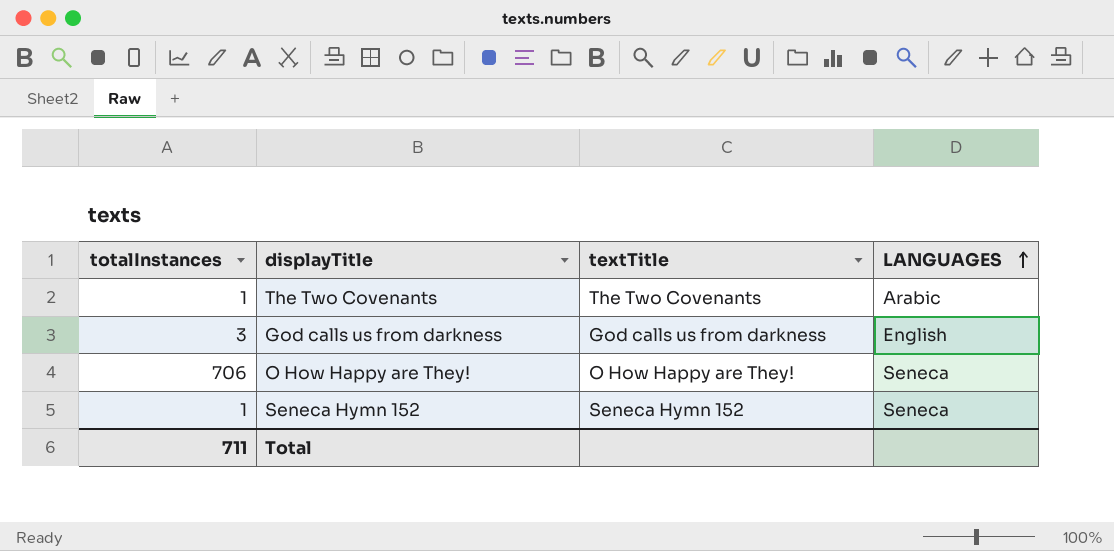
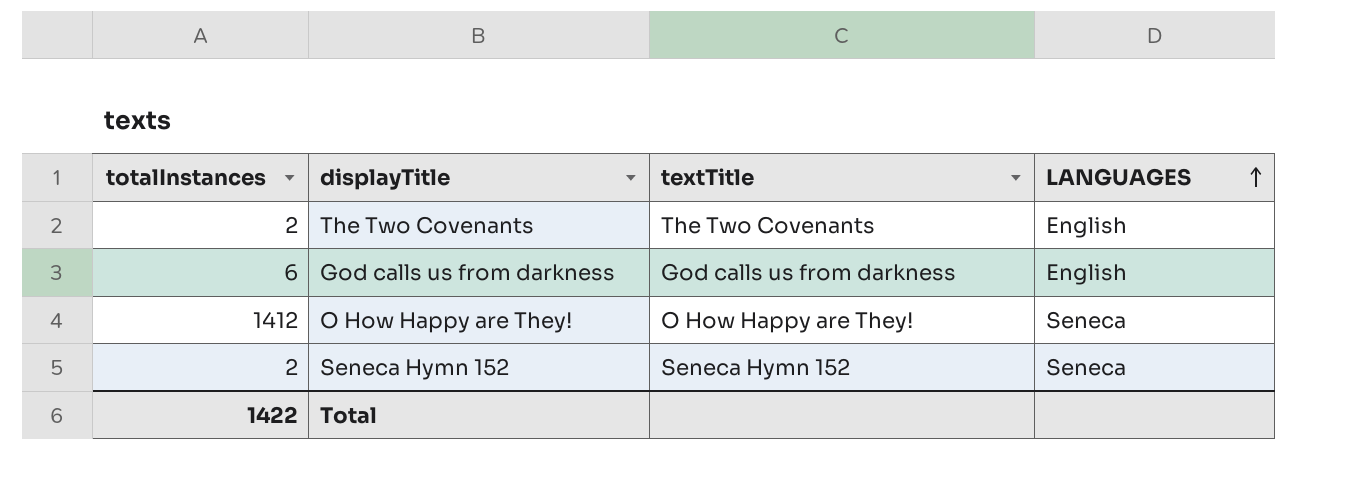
The Two Covenants | totalInstances: 1 -> 2
The Two Covenants | LANGUAGES: Arabic -> English
God calls us from darkness | totalInstances: 3 -> 6
O How Happy are They! | totalInstances: 706 -> 1412
Seneca Hymn 152 | totalInstances: 1 -> 2
Total | totalInstances: 711 -> 1422

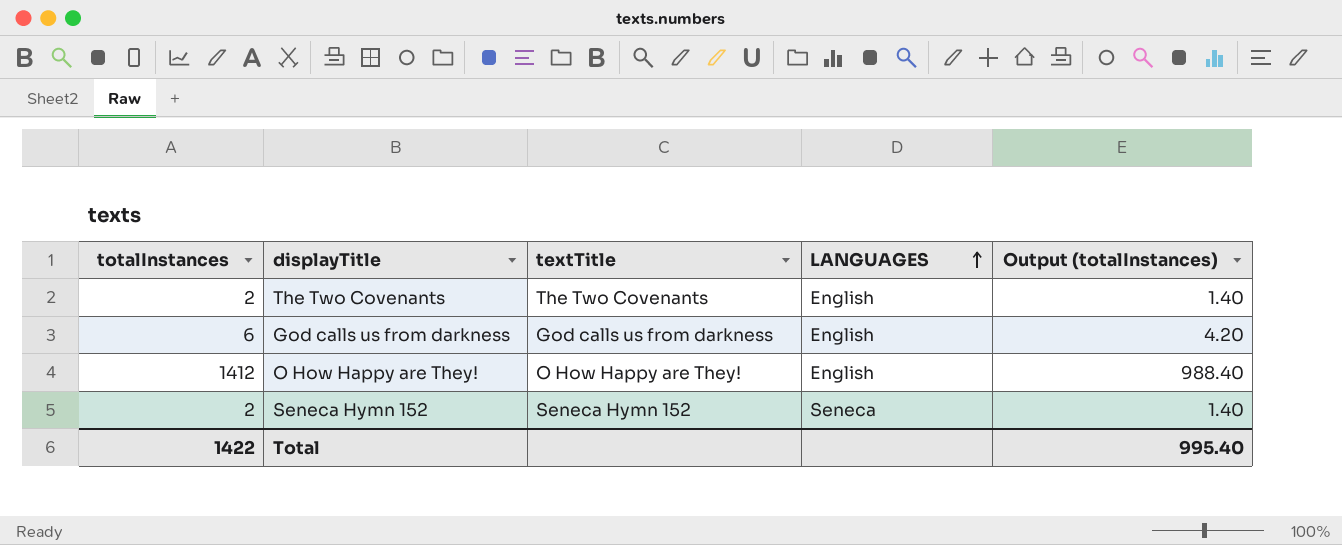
column Output (totalInstances) | formula: none -> [totalInstances] * 0.7
O How Happy are They! | LANGUAGES: Seneca -> English

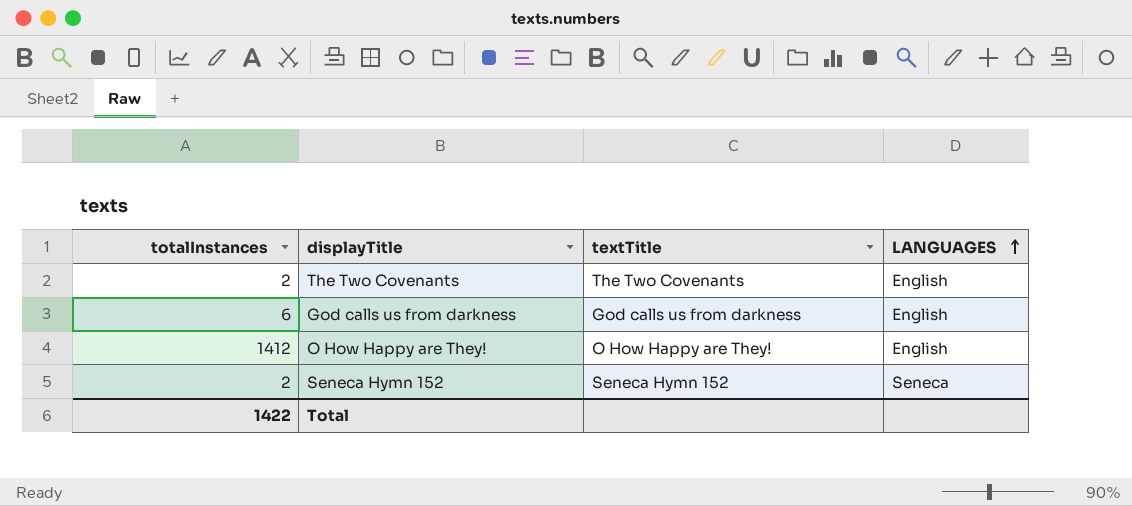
column Output (totalInstances) | formula: [totalInstances] * 0.7 -> none

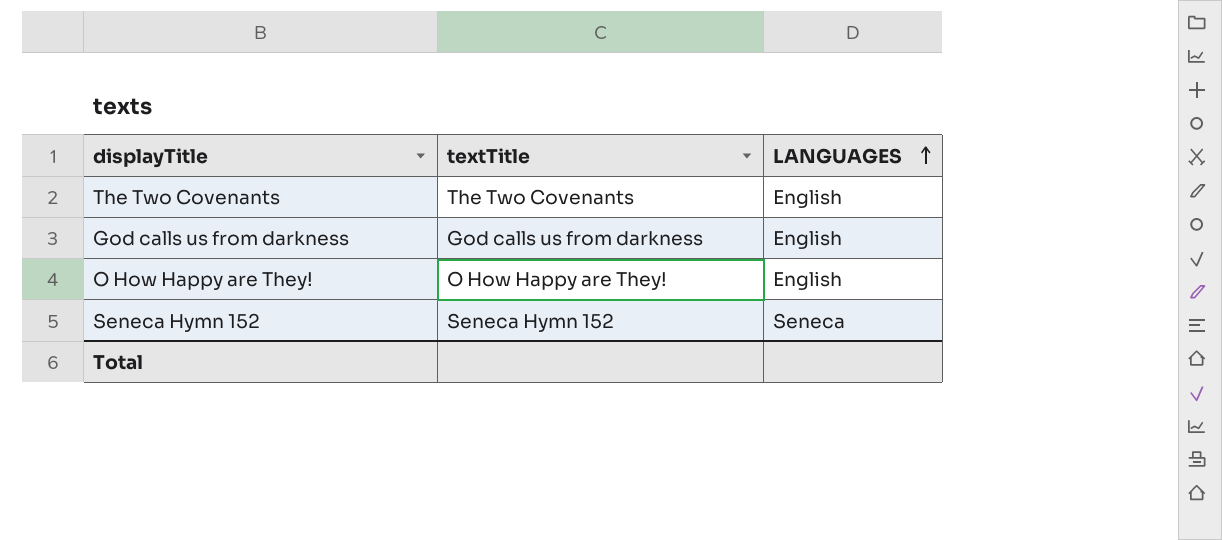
column totalInstances | position: 1 -> none

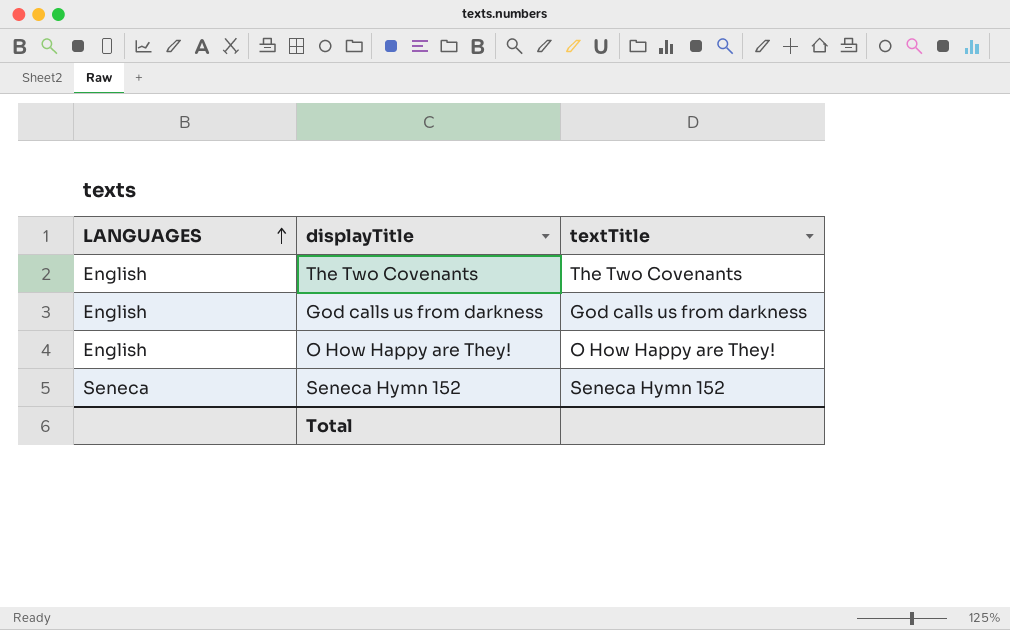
column LANGUAGES | position: 3 -> 1

